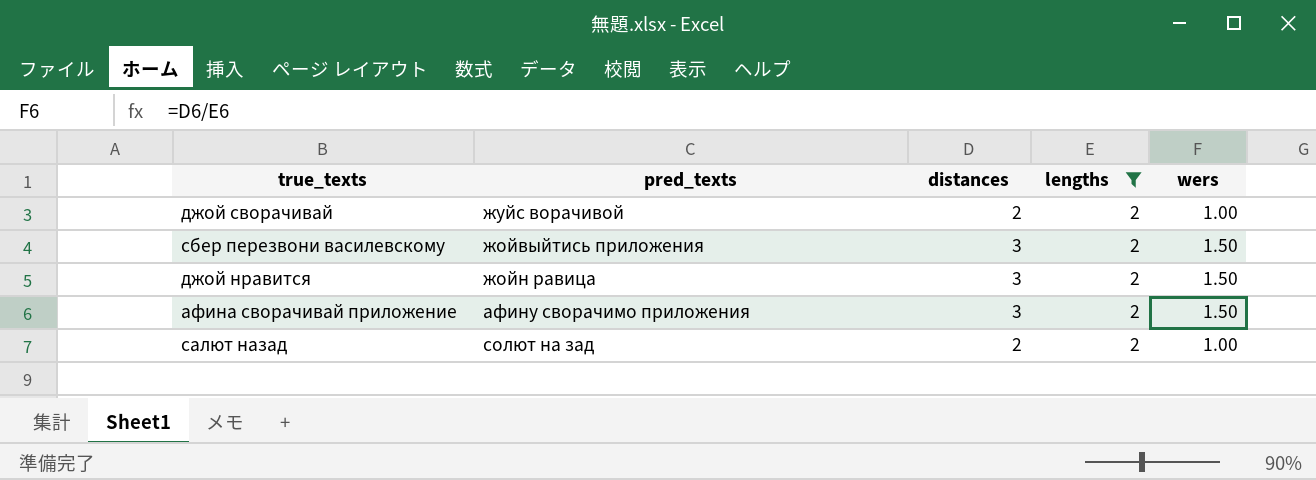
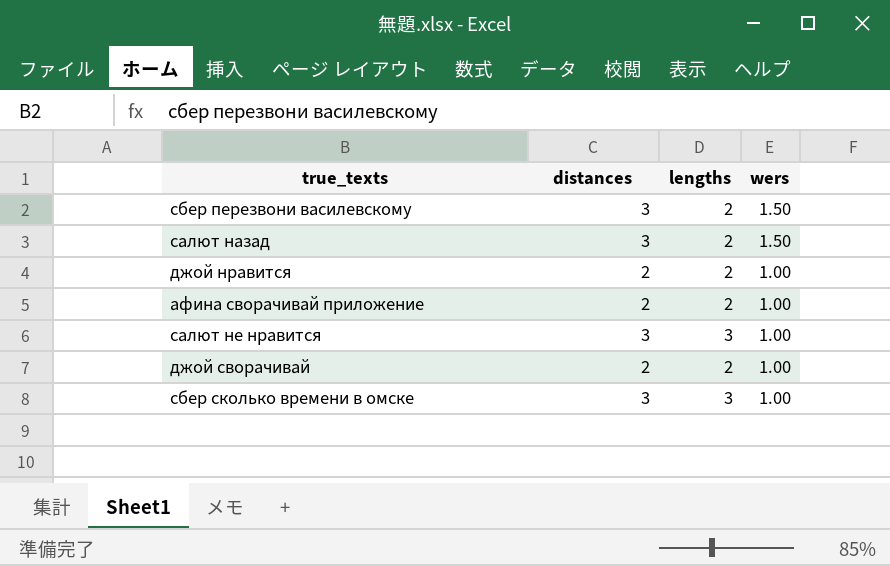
filter: lengths = 2 -> none
row order: none -> wers descending
column pred_texts | position: 2 -> none
салют назад | distances: 2 -> 3
салют назад | wers: 1.00 -> 1.50
джой нравится | distances: 3 -> 2
джой нравится | wers: 1.50 -> 1.00
афина сворачивай приложение | distances: 3 -> 2
афина сворачивай приложение | wers: 1.50 -> 1.00

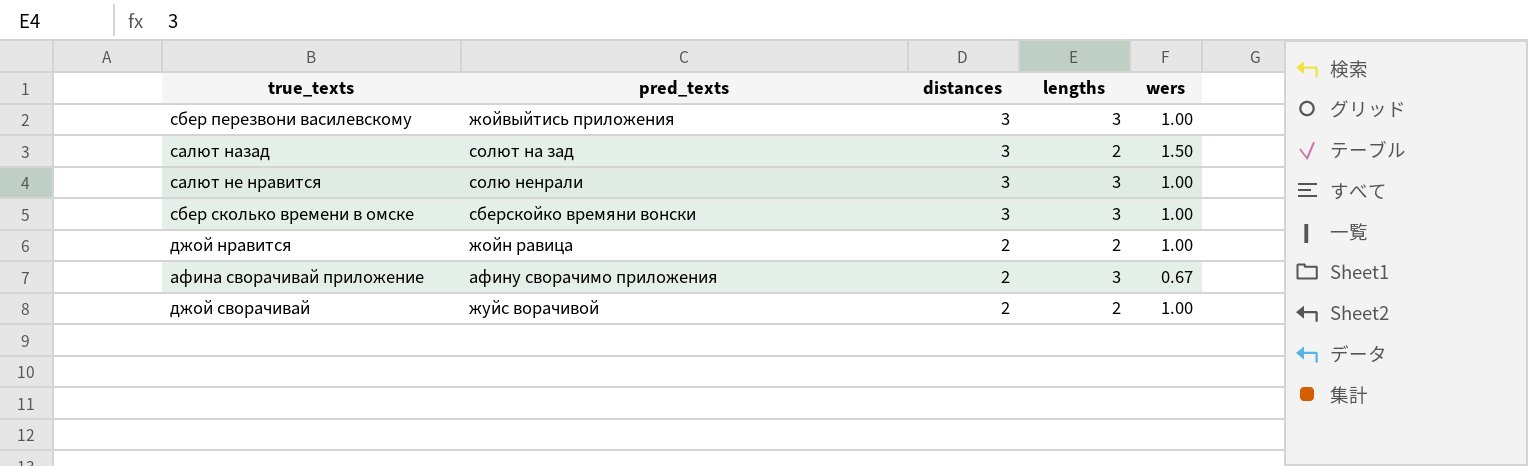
row order: wers descending -> distances descending
column pred_texts | position: none -> 2
сбер перезвони василевскому | lengths: 2 -> 3
сбер перезвони василевскому | wers: 1.50 -> 1.00
афина сворачивай приложение | lengths: 2 -> 3
афина сворачивай приложение | wers: 1.00 -> 0.67

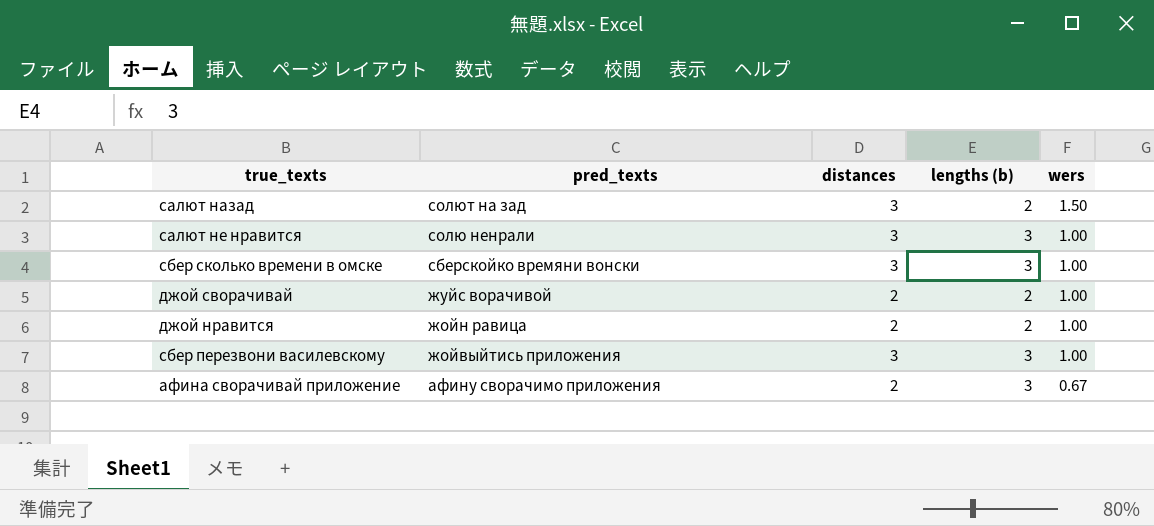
row order: distances descending -> pred_texts descending
column name: lengths -> lengths (b)

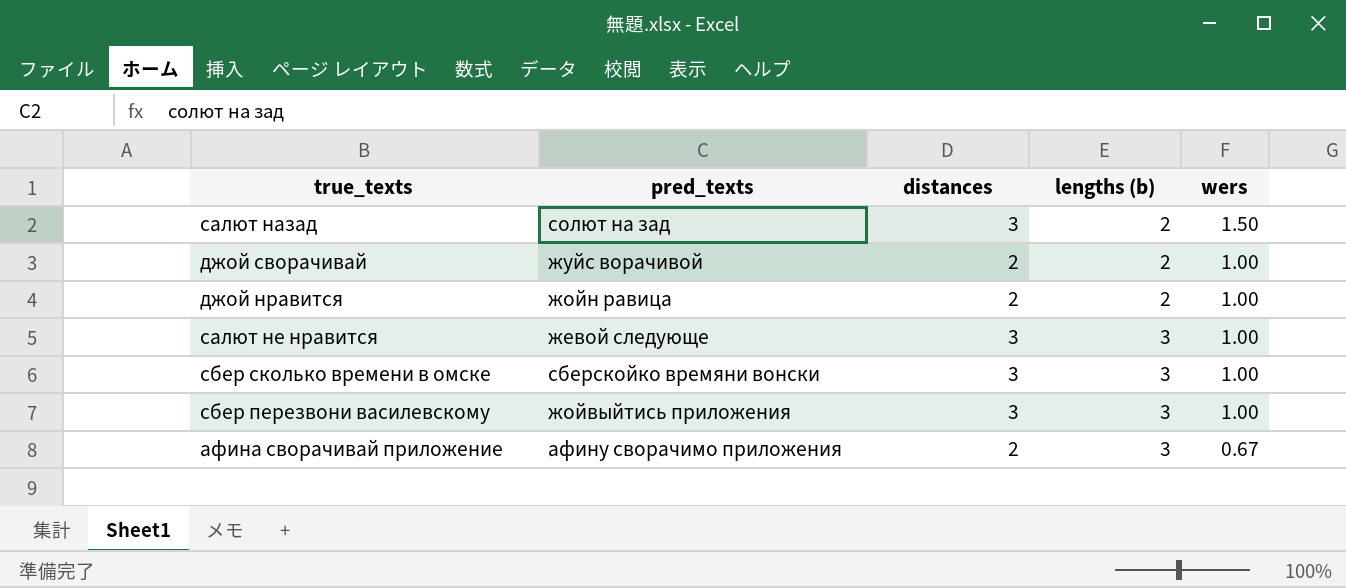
row order: pred_texts descending -> lengths (b) ascending
салют не нравится | pred_texts: солю ненрали -> жевой следующе

